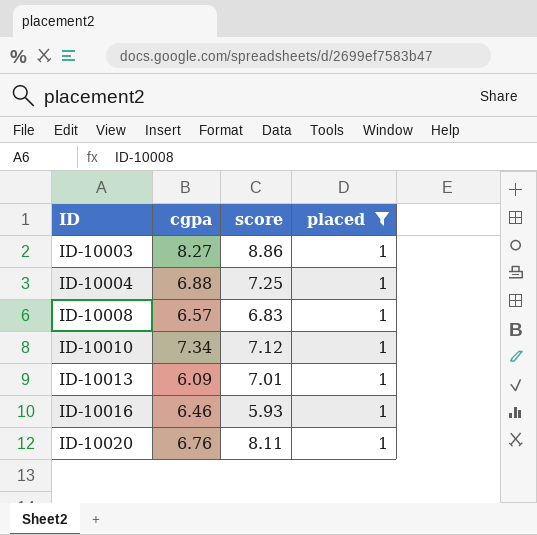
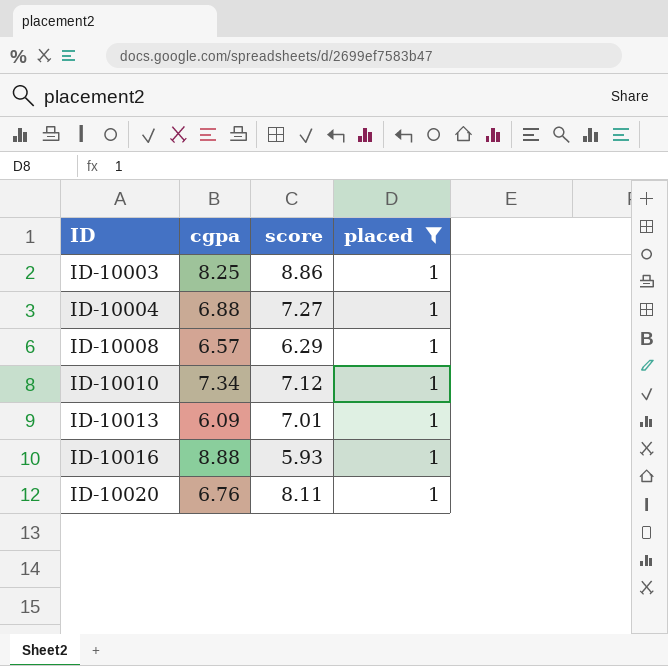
ID-10003 | cgpa: 8.27 -> 8.25
ID-10004 | score: 7.25 -> 7.27
ID-10008 | score: 6.83 -> 6.29
ID-10016 | cgpa: 6.46 -> 8.88

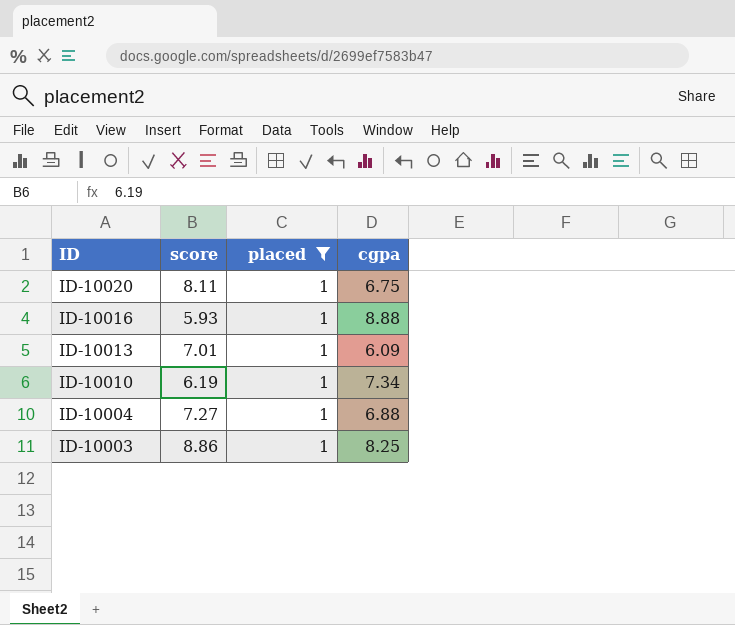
row order: ID ascending -> ID descending
column cgpa | position: 2 -> 4
row ID-10008: 6.57 | 6.29 | 1 -> none
ID-10020 | cgpa: 6.76 -> 6.75
ID-10010 | score: 7.12 -> 6.19

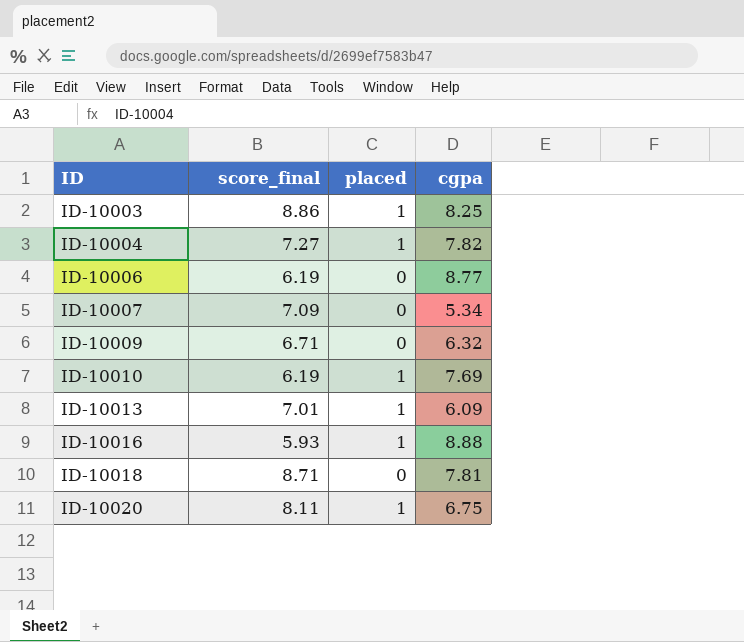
filter: placed = 1 -> none
row order: ID descending -> ID ascending
column name: score -> score_final
ID-10004 | cgpa: 6.88 -> 7.82
ID-10010 | cgpa: 7.34 -> 7.69

